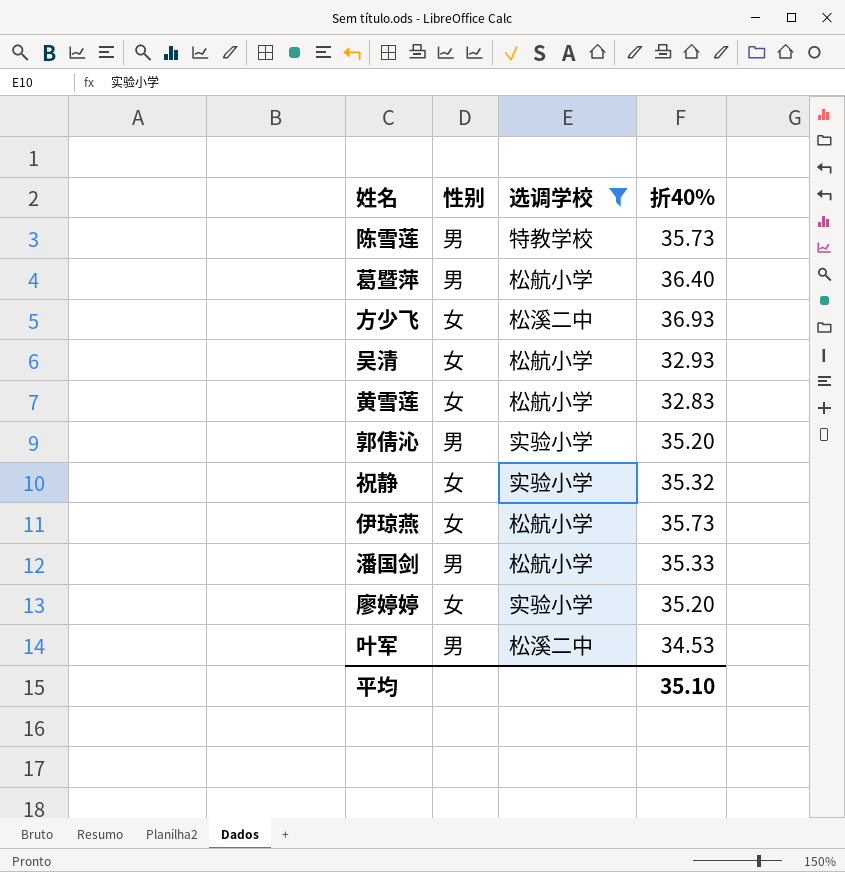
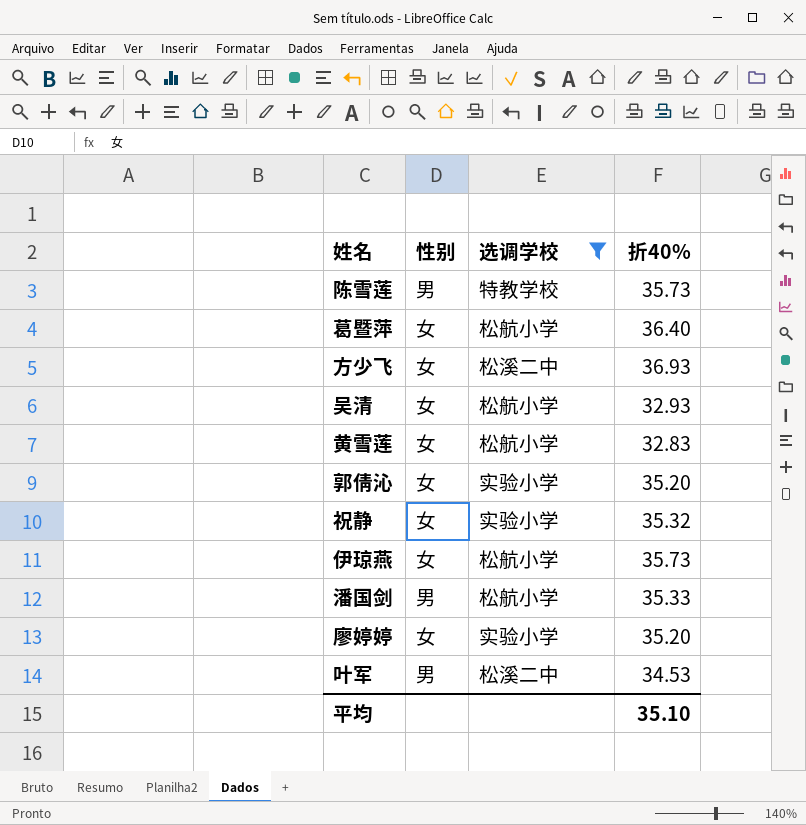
葛暨萍 | 性别: 男 -> 女
郭倩沁 | 性别: 男 -> 女

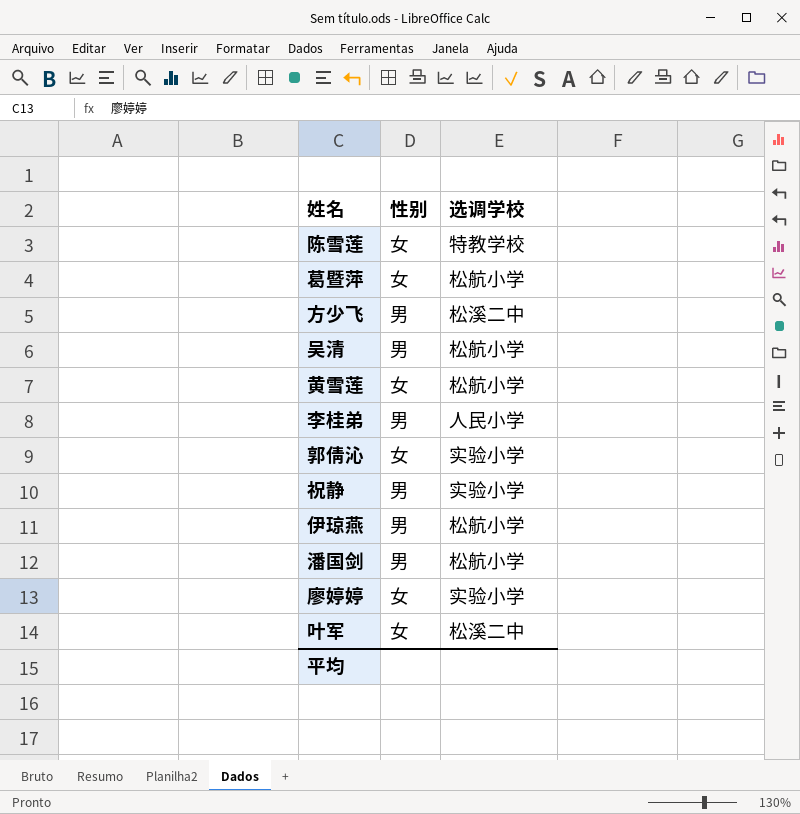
filter: 选调学校 != 人民小学 -> none
column 折40% | position: 4 -> none
陈雪莲 | 性别: 男 -> 女
方少飞 | 性别: 女 -> 男
吴清 | 性别: 女 -> 男
祝静 | 性别: 女 -> 男
伊琼燕 | 性别: 女 -> 男
叶军 | 性别: 男 -> 女

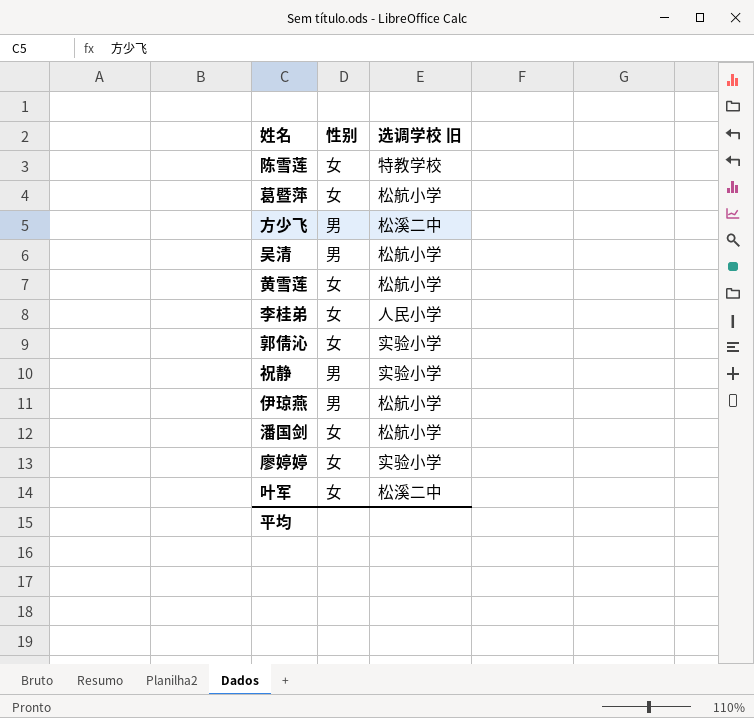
column name: 选调学校 -> 选调学校 旧
李桂弟 | 性别: 男 -> 女
潘国剑 | 性别: 男 -> 女

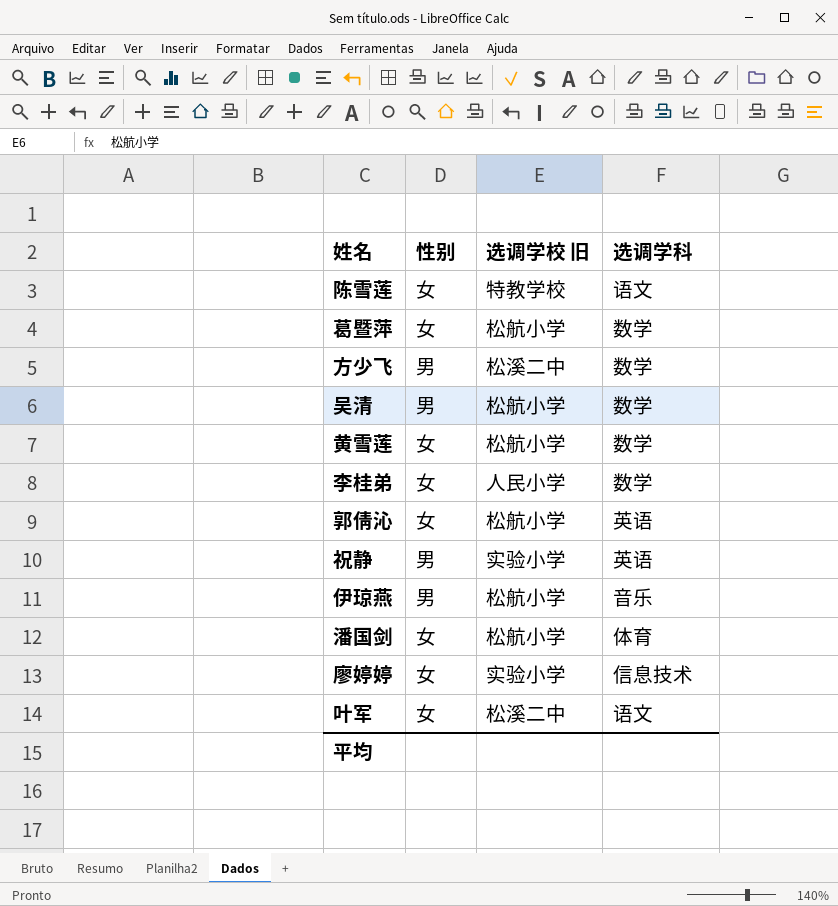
column 选调学科 | position: none -> 4
郭倩沁 | 选调学校 旧: 实验小学 -> 松航小学

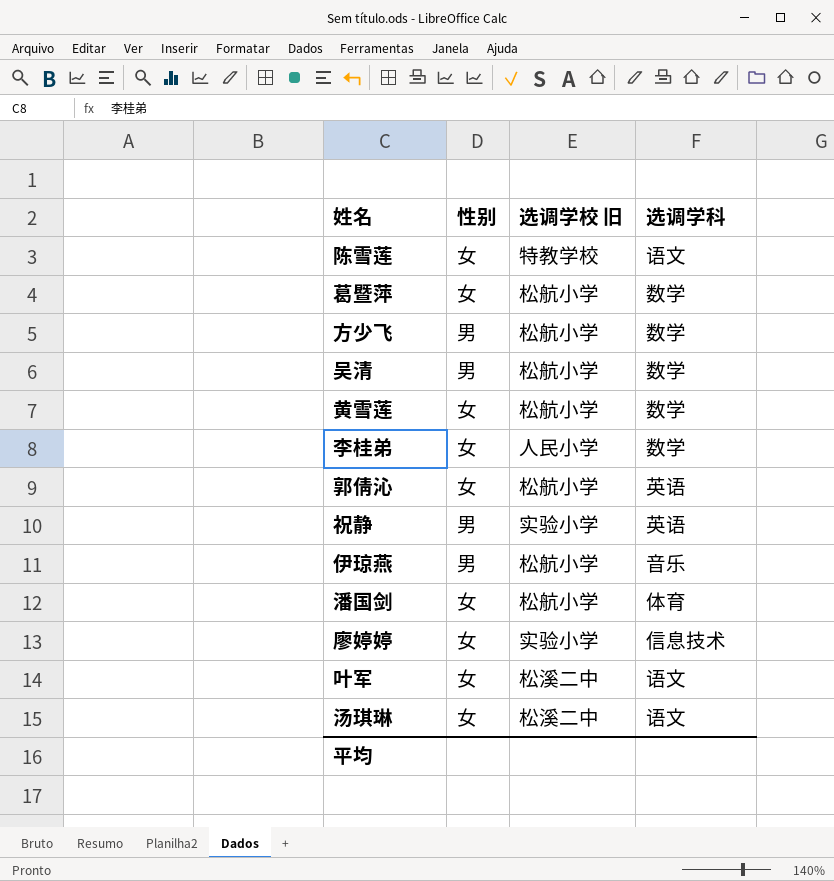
方少飞 | 选调学校 旧: 松溪二中 -> 松航小学
row 汤琪琳: none -> 女 | 松溪二中 | 语文

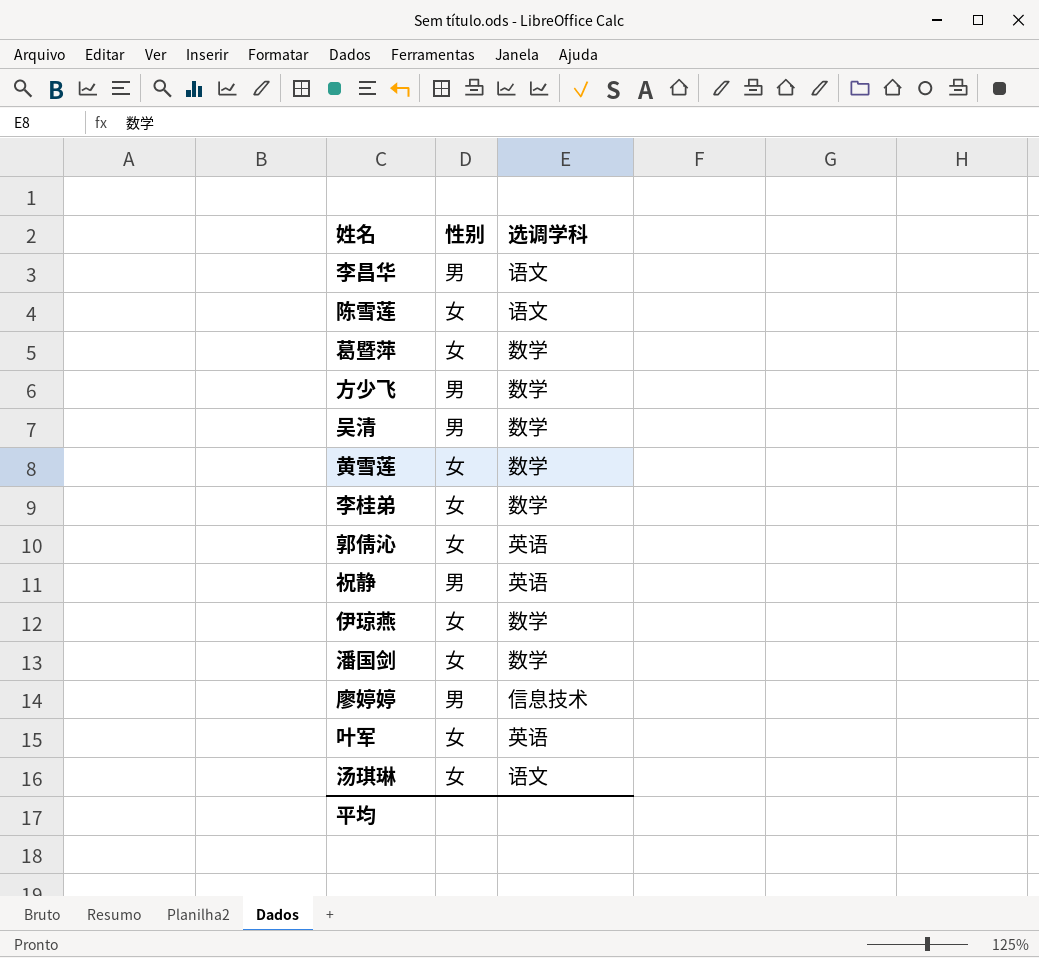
column 选调学校 旧 | position: 3 -> none
row 李昌华: none -> 男 | 语文
伊琼燕 | 性别: 男 -> 女
伊琼燕 | 选调学科: 音乐 -> 数学
潘国剑 | 选调学科: 体育 -> 数学
廖婷婷 | 性别: 女 -> 男
叶军 | 选调学科: 语文 -> 英语

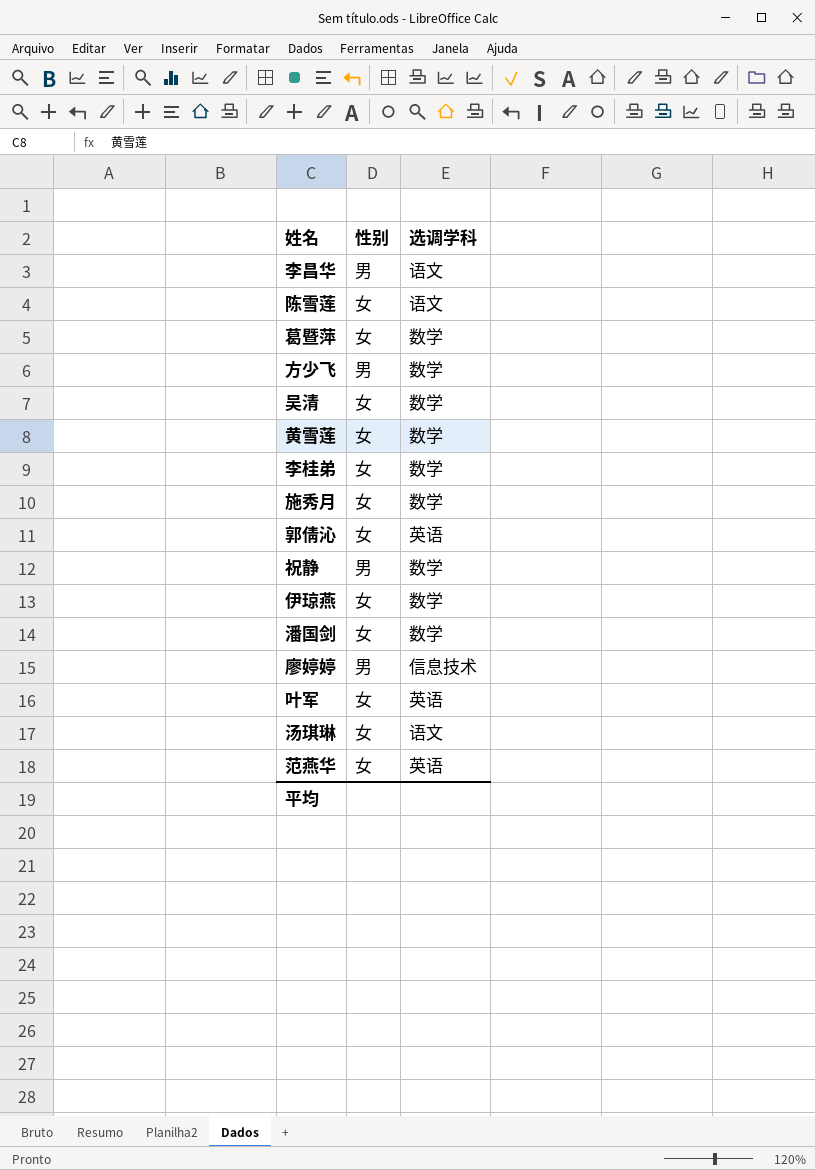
吴清 | 性别: 男 -> 女
row 施秀月: none -> 女 | 数学
祝静 | 选调学科: 英语 -> 数学
row 范燕华: none -> 女 | 英语

